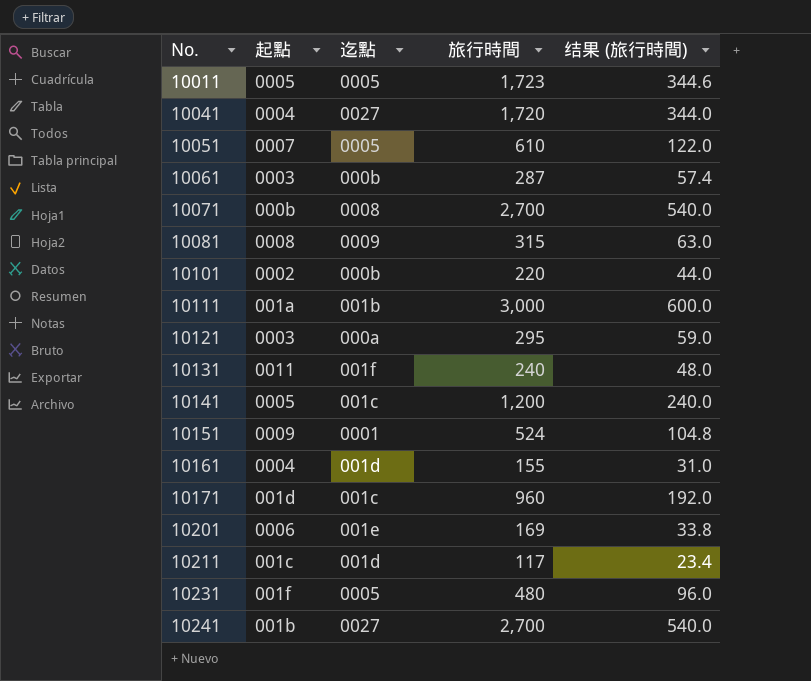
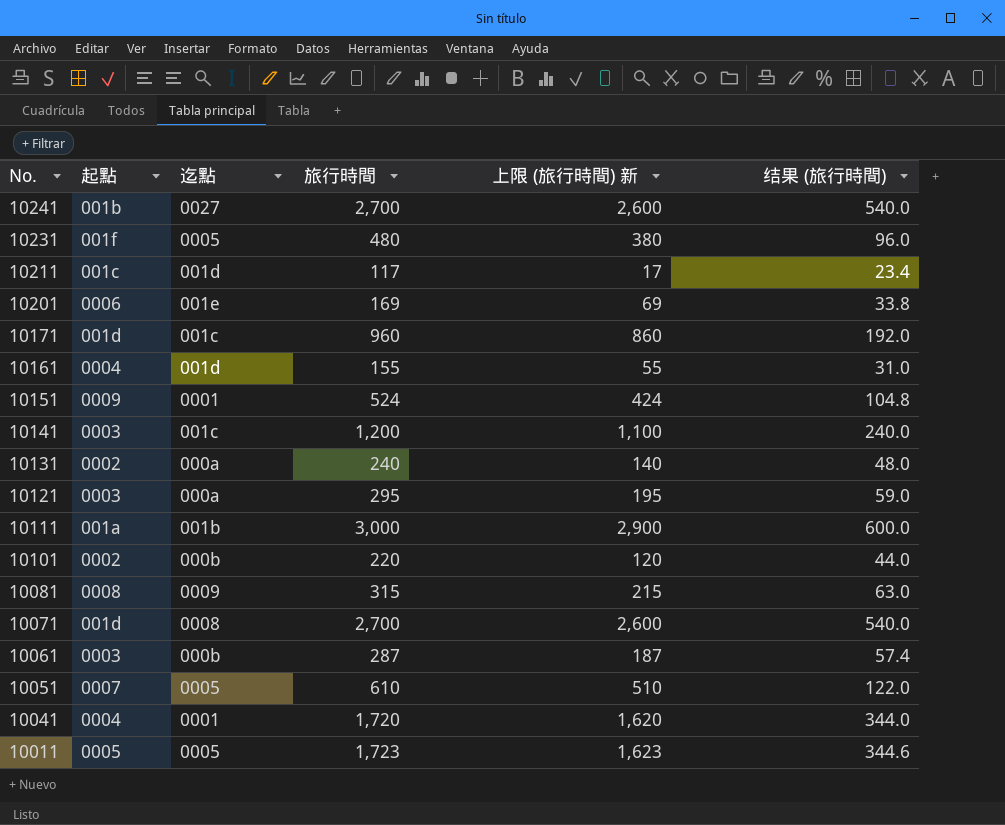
row order: No. ascending -> No. descending
column 上限 (旅行時間) 新 | formula: none -> [旅行時間] - 100
10141 | 起點: 0005 -> 0003
10131 | 起點: 0011 -> 0002
10131 | 迄點: 001f -> 000a
10071 | 起點: 000b -> 001d
10041 | 迄點: 0027 -> 0001

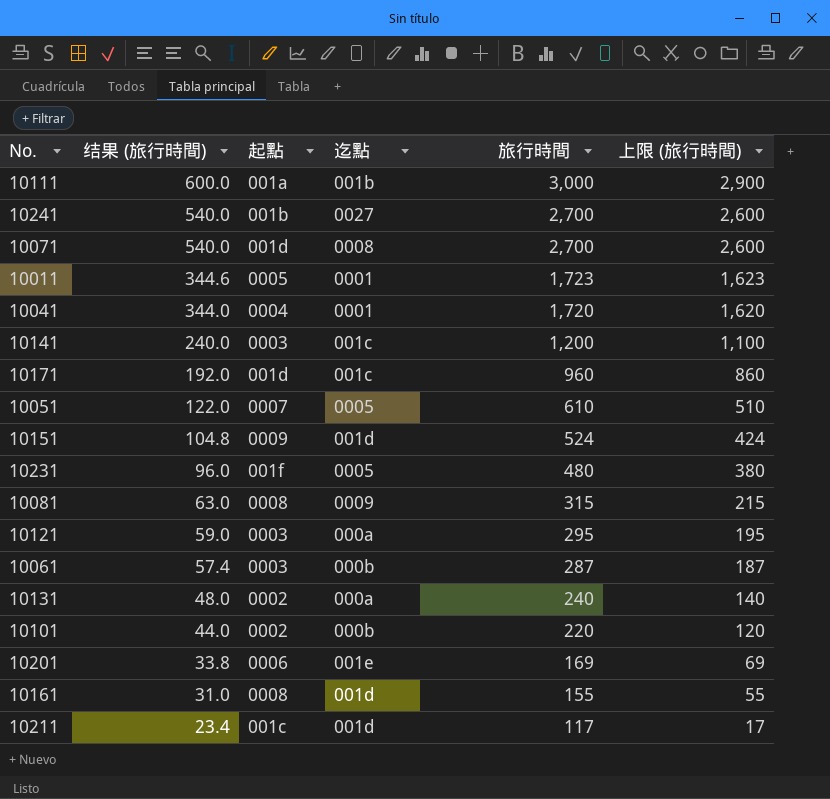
row order: No. descending -> 结果 (旅行時間) descending
column 结果 (旅行時間) | position: 6 -> 2
column name: 上限 (旅行時間) 新 -> 上限 (旅行時間)
10011 | 迄點: 0005 -> 0001
10151 | 迄點: 0001 -> 001d
10161 | 起點: 0004 -> 0008

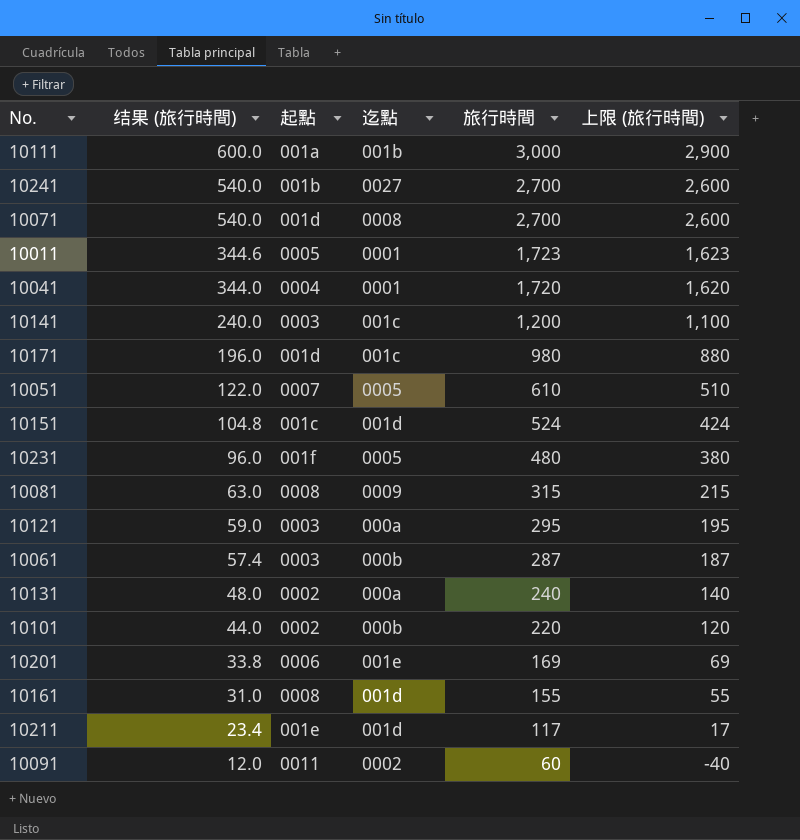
10171 | 结果 (旅行時間): 192.0 -> 196.0
10171 | 旅行時間: 960 -> 980
10171 | 上限 (旅行時間): 860 -> 880
10151 | 起點: 0009 -> 001c
10211 | 起點: 001c -> 001e
row 10091: none -> 12.0 | 0011 | 0002 | 60 | -40

